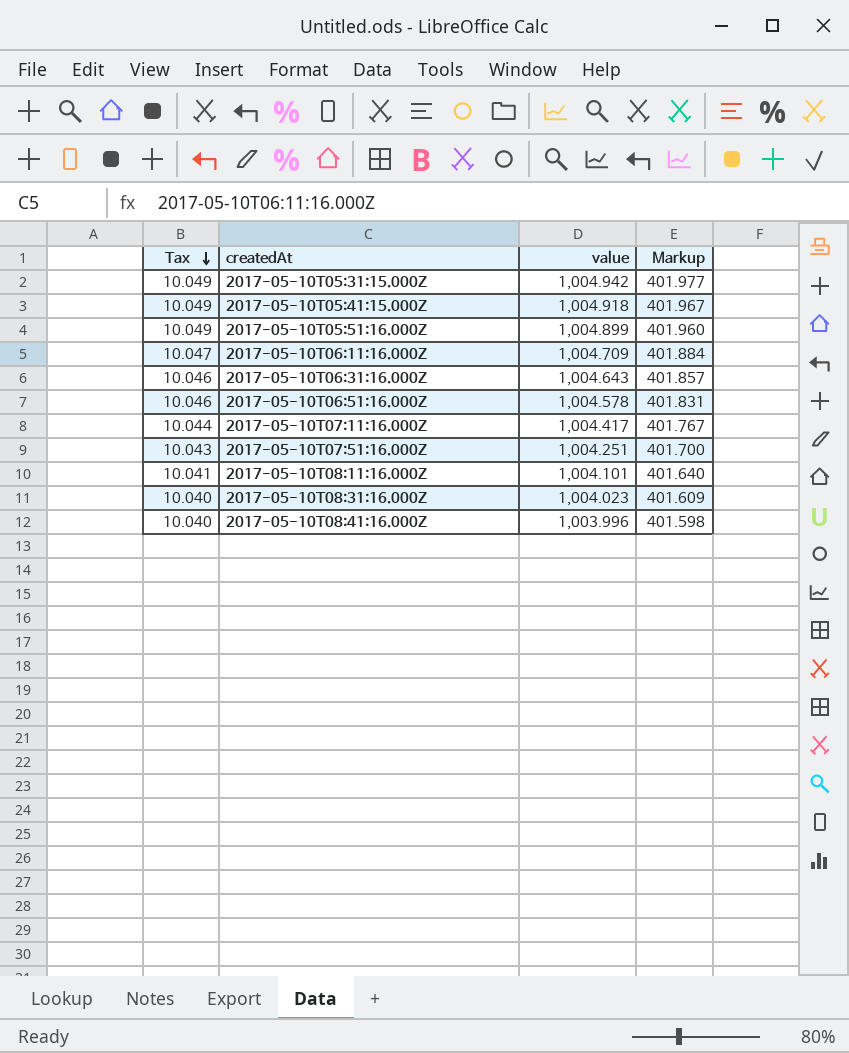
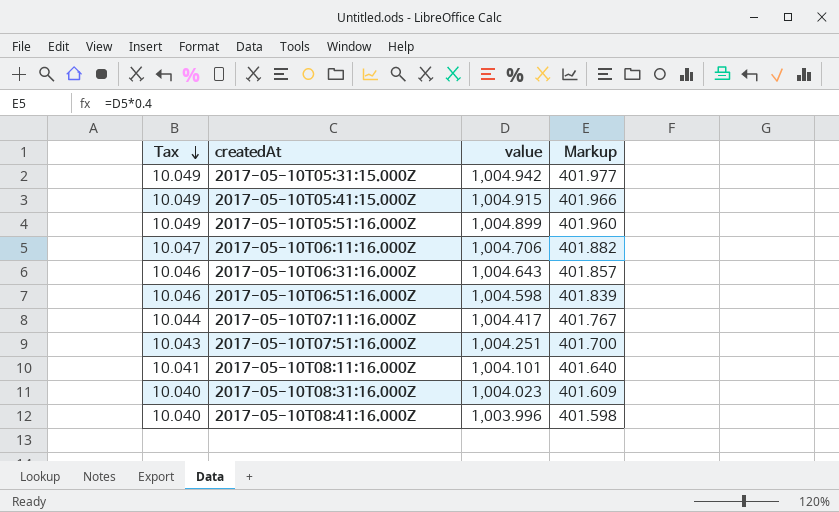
2017-05-10T05:41:15.000Z | value: 1,004.918 -> 1,004.915
2017-05-10T05:41:15.000Z | Markup: 401.967 -> 401.966
2017-05-10T06:11:16.000Z | value: 1,004.709 -> 1,004.706
2017-05-10T06:11:16.000Z | Markup: 401.884 -> 401.882
2017-05-10T06:51:16.000Z | value: 1,004.578 -> 1,004.598
2017-05-10T06:51:16.000Z | Markup: 401.831 -> 401.839

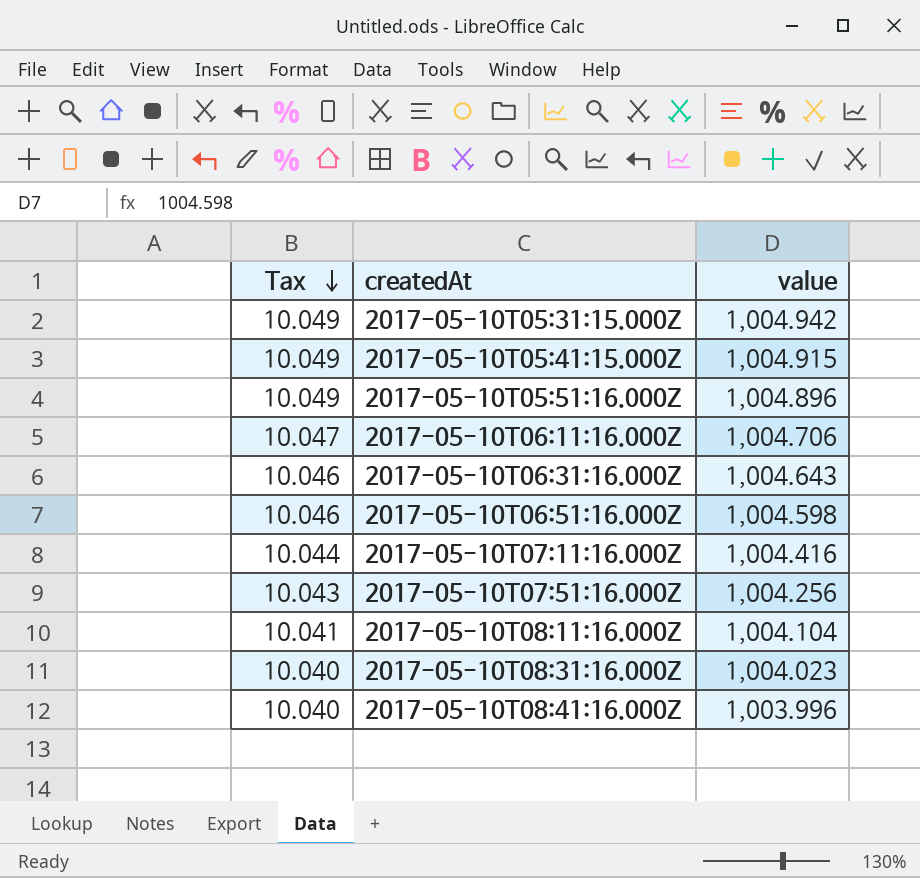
column Markup | formula: [value] * 0.4 -> none
2017-05-10T05:51:16.000Z | value: 1,004.899 -> 1,004.896
2017-05-10T07:11:16.000Z | value: 1,004.417 -> 1,004.416
2017-05-10T07:51:16.000Z | value: 1,004.251 -> 1,004.256
2017-05-10T08:11:16.000Z | value: 1,004.101 -> 1,004.104

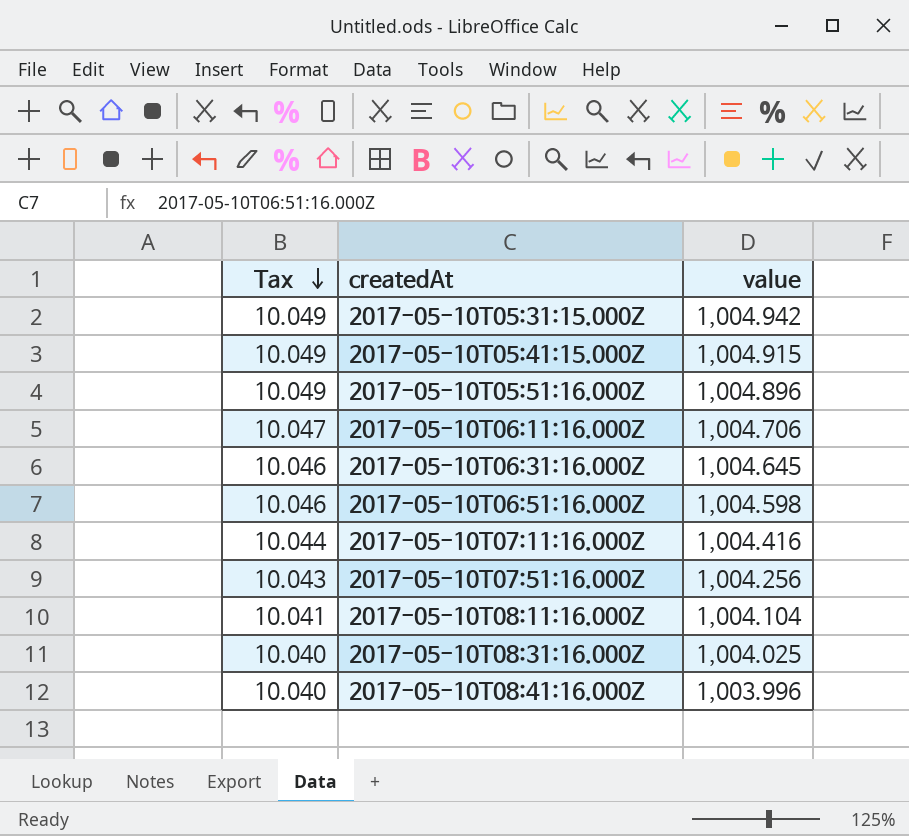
2017-05-10T06:31:16.000Z | value: 1,004.643 -> 1,004.645
2017-05-10T08:31:16.000Z | value: 1,004.023 -> 1,004.025

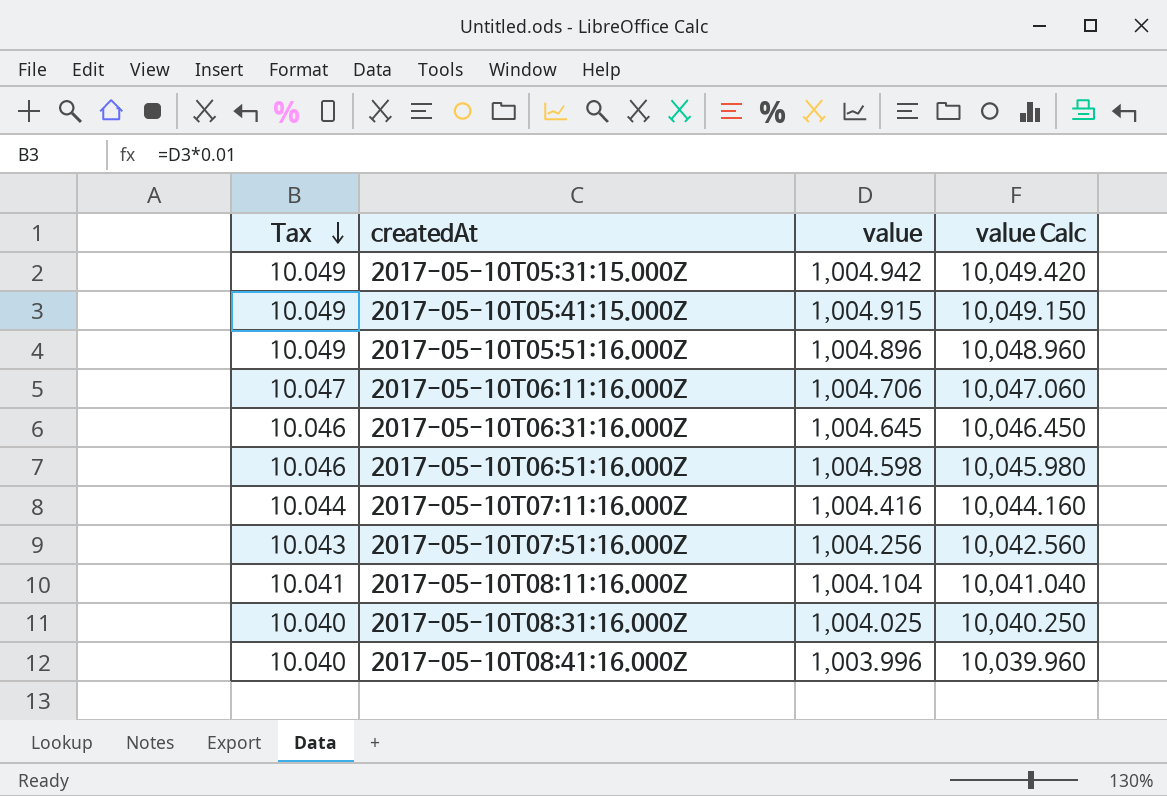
column value Calc | formula: none -> [value] * 10

